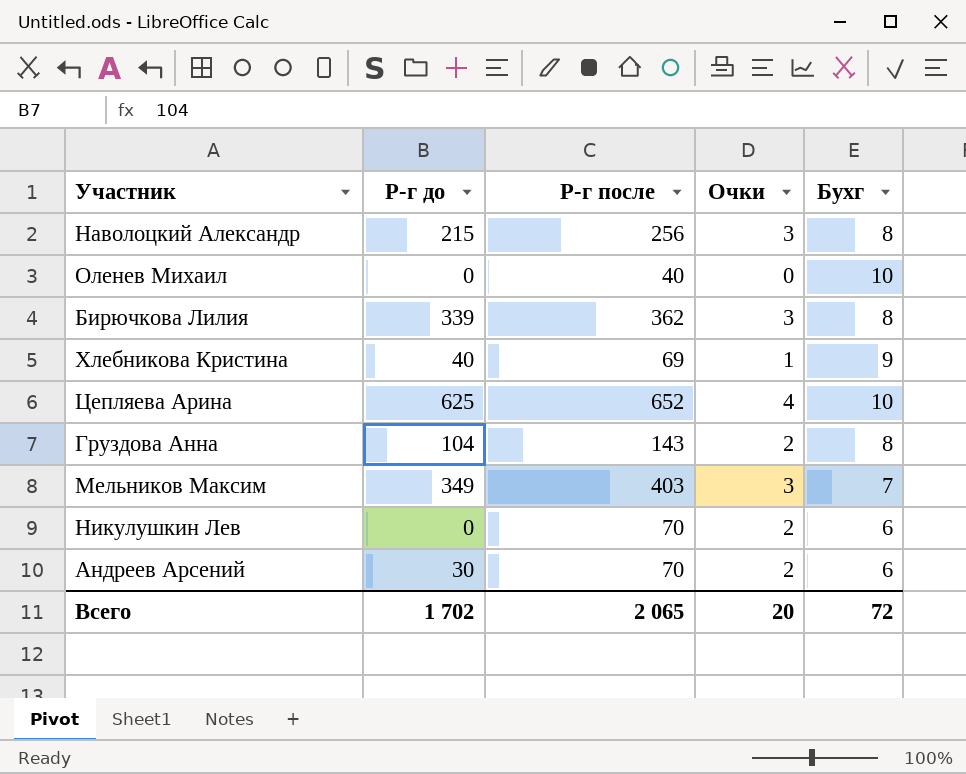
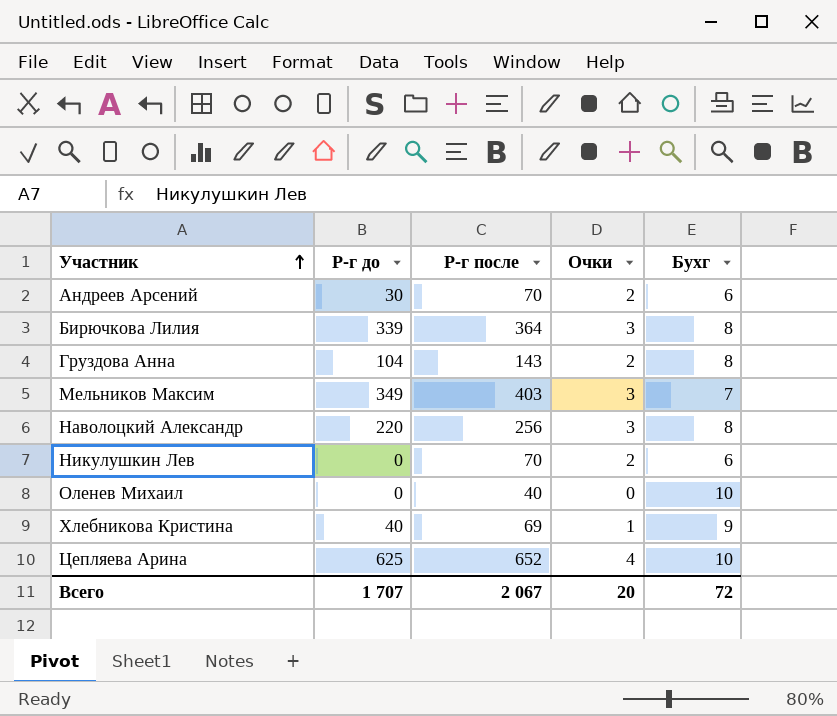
row order: none -> Участник ascending
Бирючкова Лилия | Р-г после: 362 -> 364
Наволоцкий Александр | Р-г до: 215 -> 220
Всего | Р-г до: 1 702 -> 1 707
Всего | Р-г после: 2 065 -> 2 067

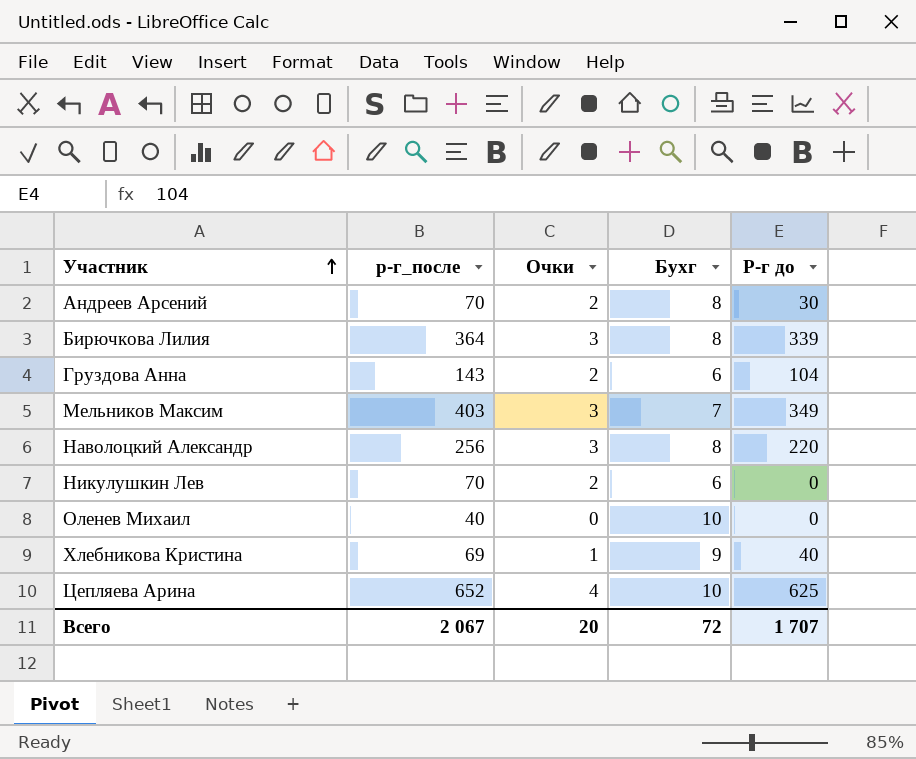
column name: Р-г после -> р-г_после
column Р-г до | position: 2 -> 5
Андреев Арсений | Бухг: 6 -> 8
Груздова Анна | Бухг: 8 -> 6

